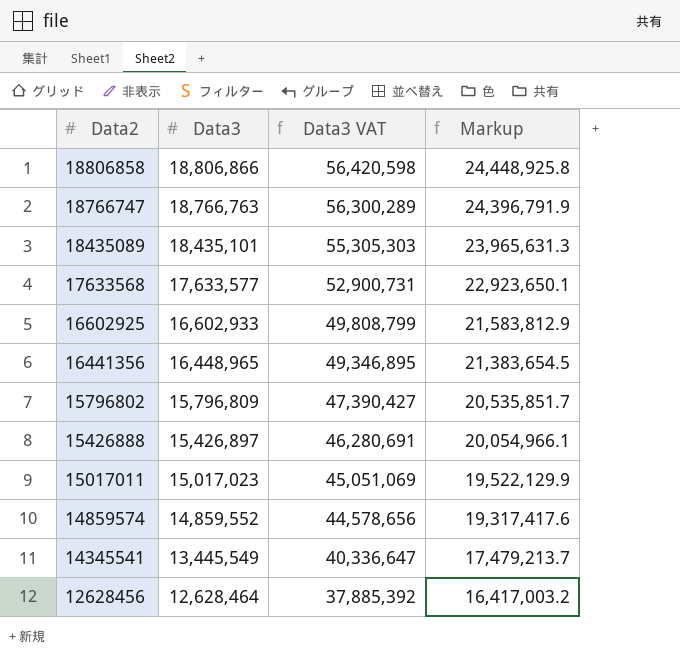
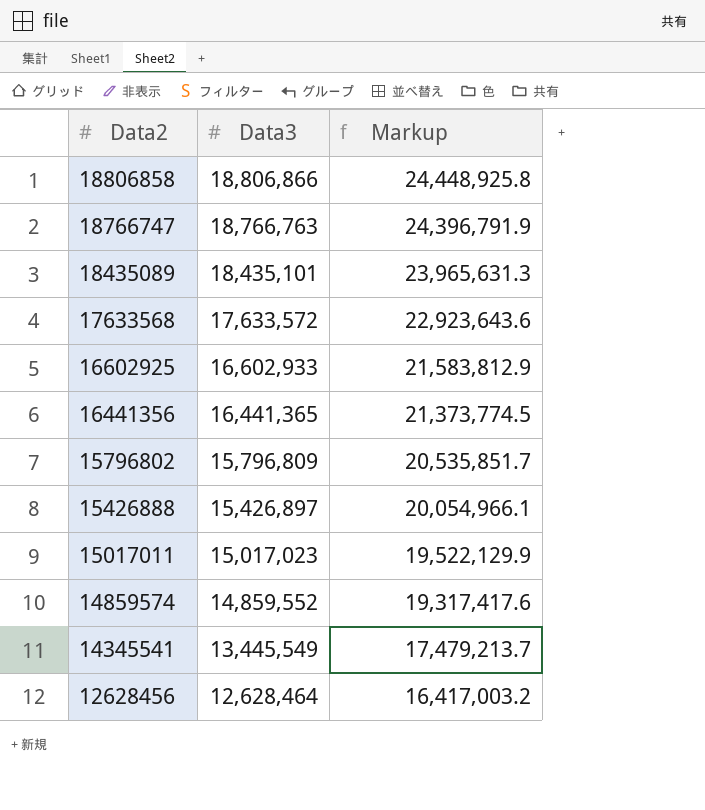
column Data3 VAT | formula: [Data3] * 3 -> none
17633568 | Data3: 17,633,577 -> 17,633,572
17633568 | Markup: 22,923,650.1 -> 22,923,643.6
16441356 | Data3: 16,448,965 -> 16,441,365
16441356 | Markup: 21,383,654.5 -> 21,373,774.5

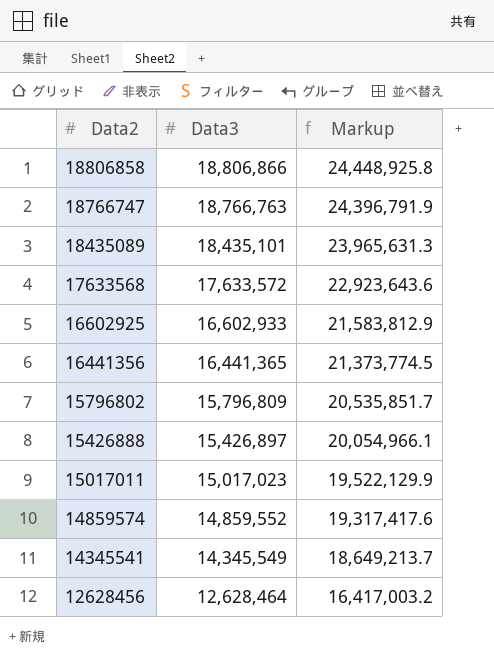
14345541 | Data3: 13,445,549 -> 14,345,549
14345541 | Markup: 17,479,213.7 -> 18,649,213.7

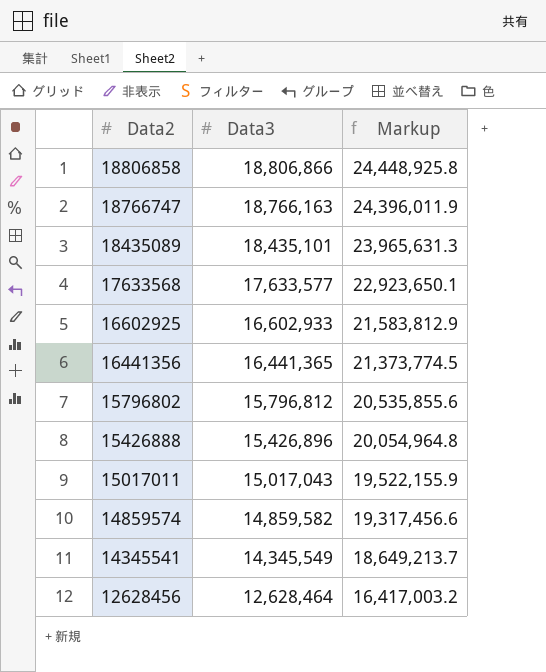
18766747 | Data3: 18,766,763 -> 18,766,163
18766747 | Markup: 24,396,791.9 -> 24,396,011.9
17633568 | Data3: 17,633,572 -> 17,633,577
17633568 | Markup: 22,923,643.6 -> 22,923,650.1
15796802 | Data3: 15,796,809 -> 15,796,812
15796802 | Markup: 20,535,851.7 -> 20,535,855.6
15426888 | Data3: 15,426,897 -> 15,426,896
15426888 | Markup: 20,054,966.1 -> 20,054,964.8
15017011 | Data3: 15,017,023 -> 15,017,043
15017011 | Markup: 19,522,129.9 -> 19,522,155.9
14859574 | Data3: 14,859,552 -> 14,859,582
14859574 | Markup: 19,317,417.6 -> 19,317,456.6

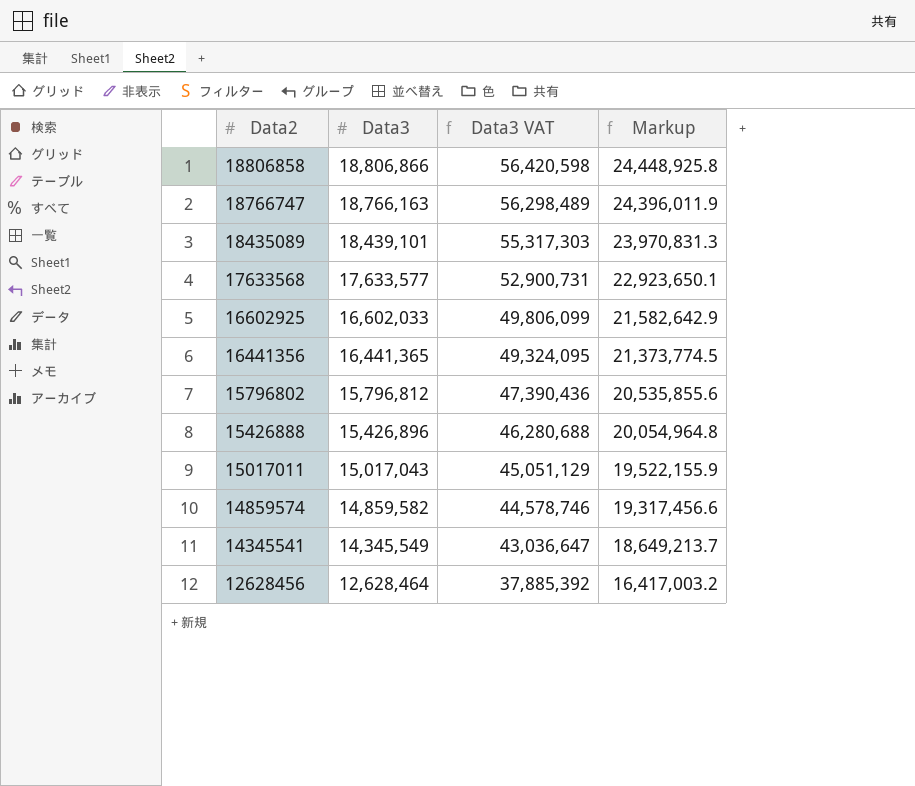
column Data3 VAT | formula: none -> [Data3] * 3
18435089 | Data3: 18,435,101 -> 18,439,101
18435089 | Markup: 23,965,631.3 -> 23,970,831.3
16602925 | Data3: 16,602,933 -> 16,602,033
16602925 | Markup: 21,583,812.9 -> 21,582,642.9

